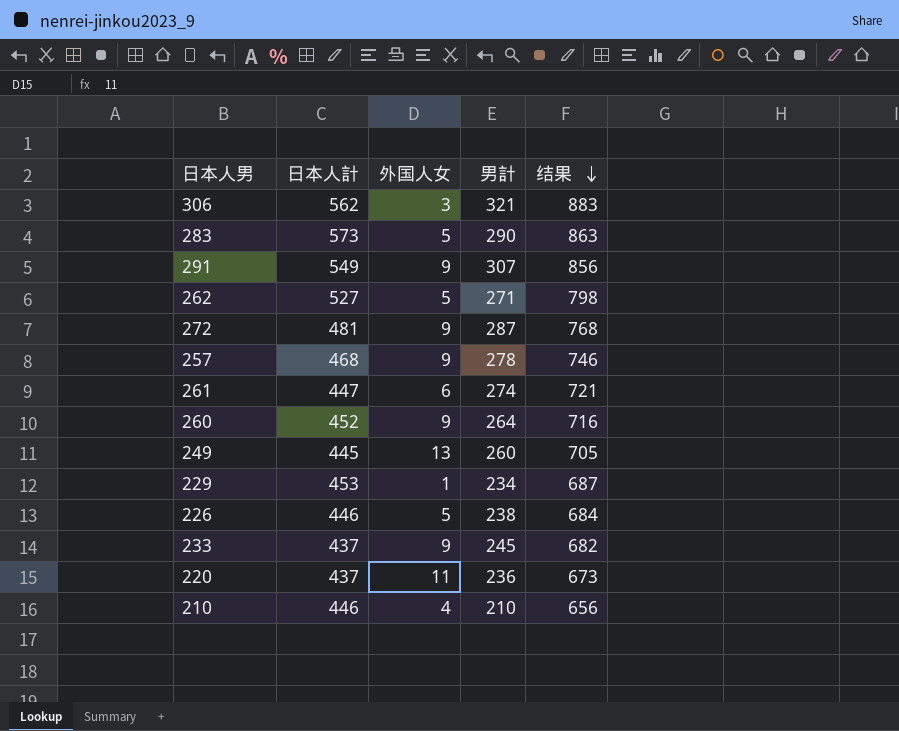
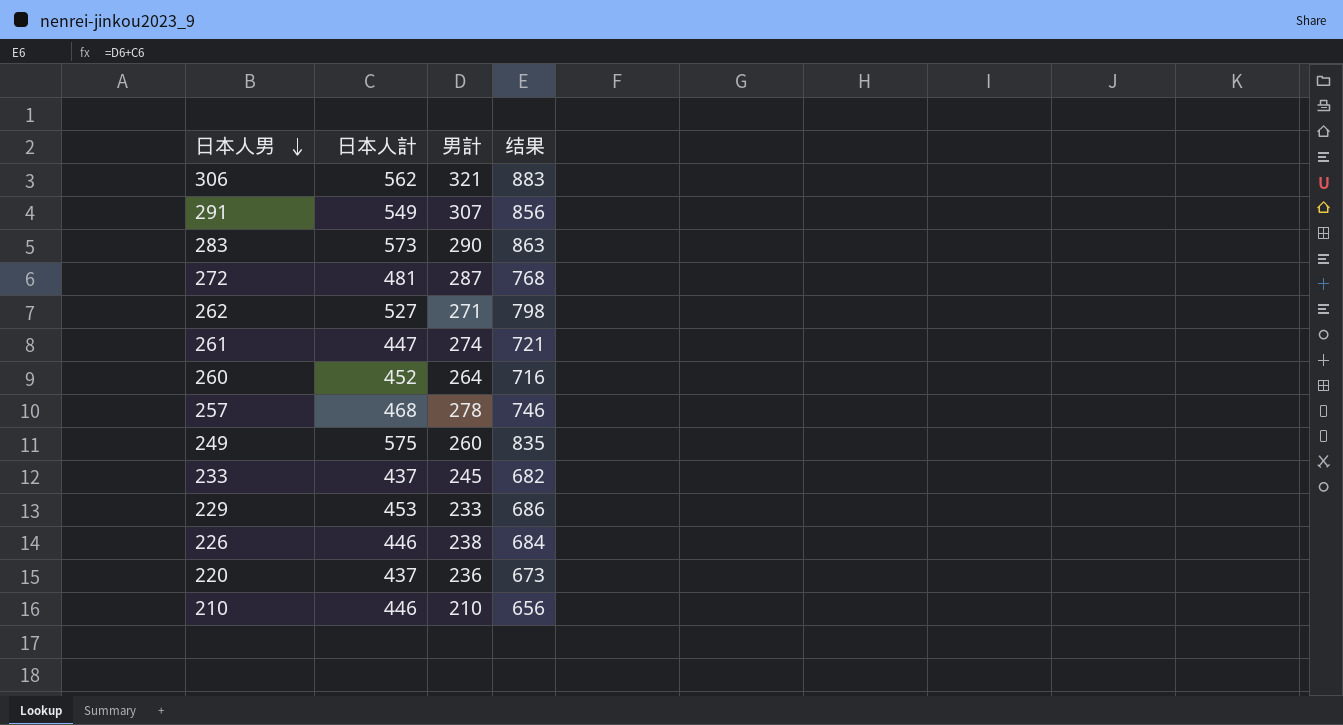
row order: 结果 descending -> 日本人男 descending
column 外国人女 | position: 3 -> none
249 | 日本人計: 445 -> 575
249 | 结果: 705 -> 835
229 | 男計: 234 -> 233
229 | 结果: 687 -> 686

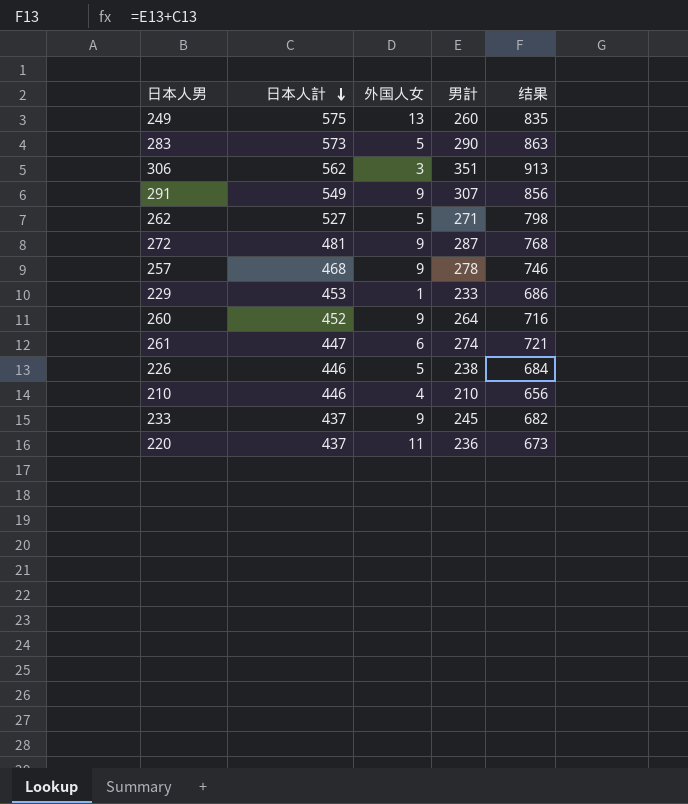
row order: 日本人男 descending -> 日本人計 descending
column 外国人女 | position: none -> 3
306 | 男計: 321 -> 351
306 | 结果: 883 -> 913

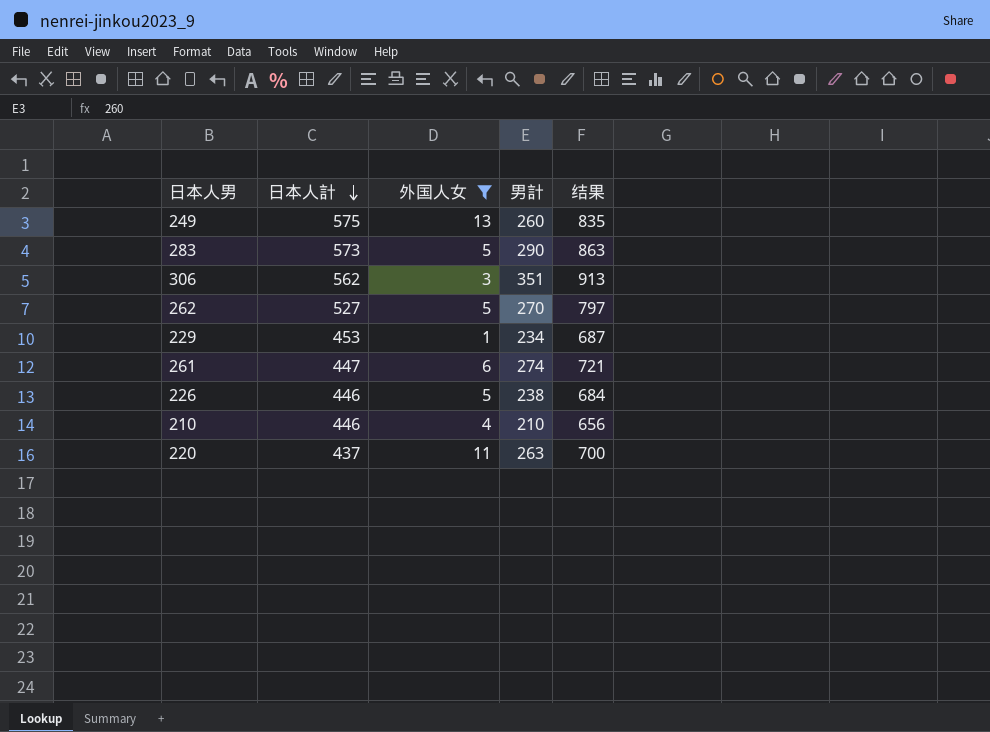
filter: none -> 外国人女 != 9
262 | 男計: 271 -> 270
262 | 结果: 798 -> 797
229 | 男計: 233 -> 234
229 | 结果: 686 -> 687
220 | 男計: 236 -> 263
220 | 结果: 673 -> 700

